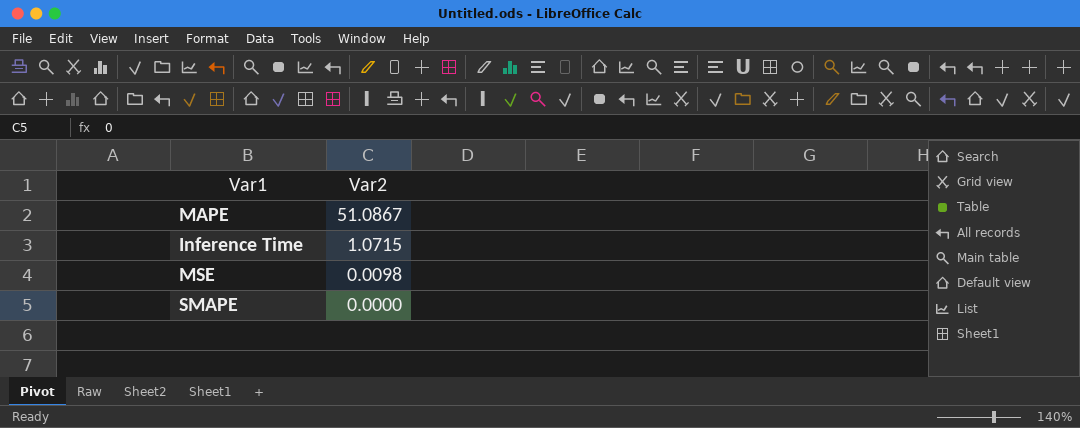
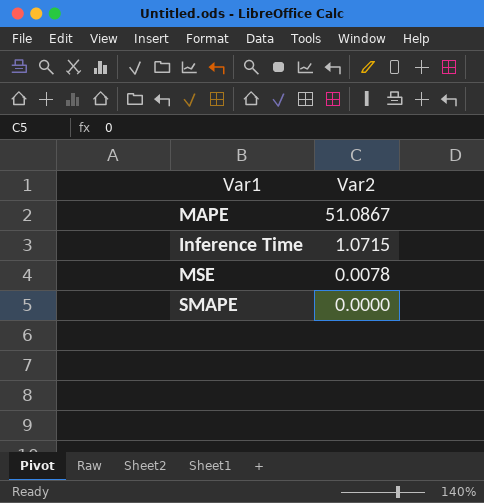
MSE | Var2: 0.0098 -> 0.0078

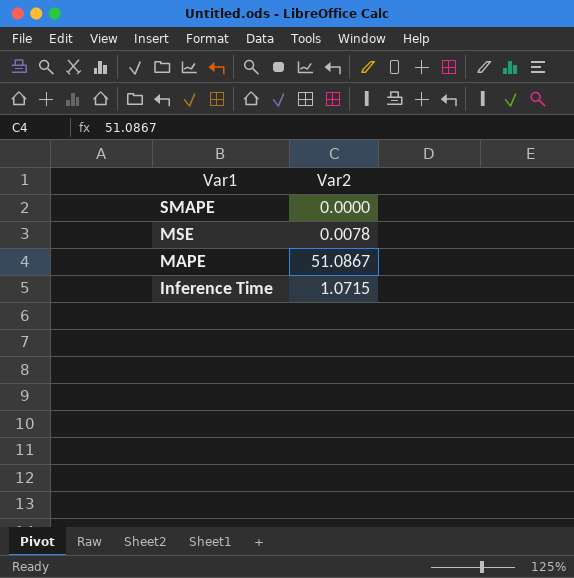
row order: Var2 descending -> Var1 descending

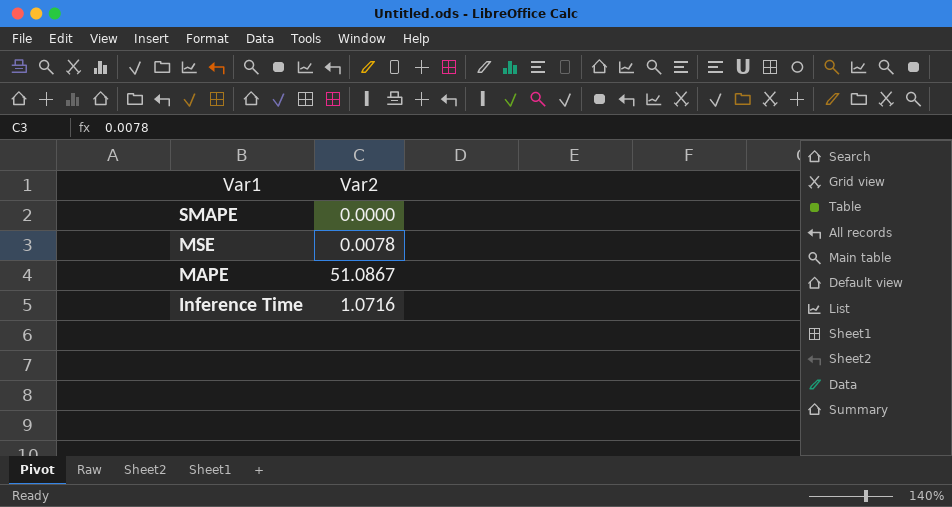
Inference Time | Var2: 1.0715 -> 1.0716

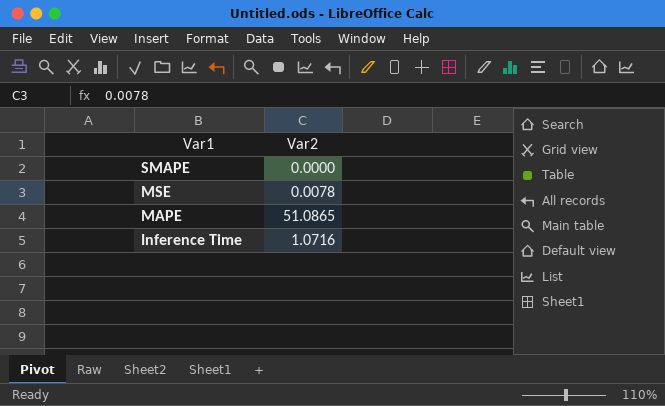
MAPE | Var2: 51.0867 -> 51.0865

